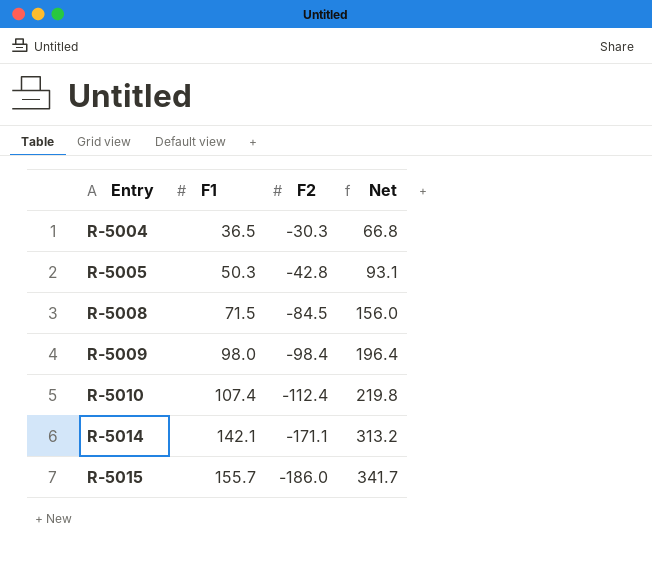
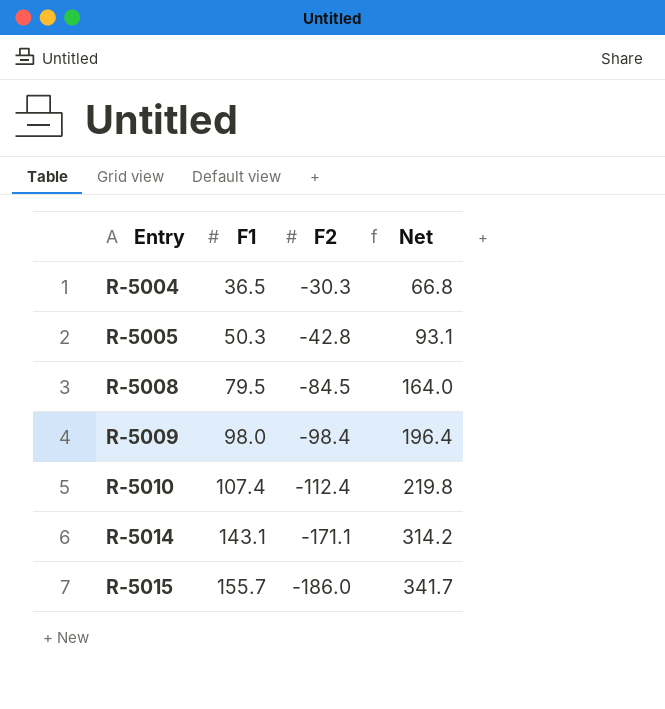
R-5008 | F1: 71.5 -> 79.5
R-5008 | Net: 156.0 -> 164.0
R-5014 | F1: 142.1 -> 143.1
R-5014 | Net: 313.2 -> 314.2

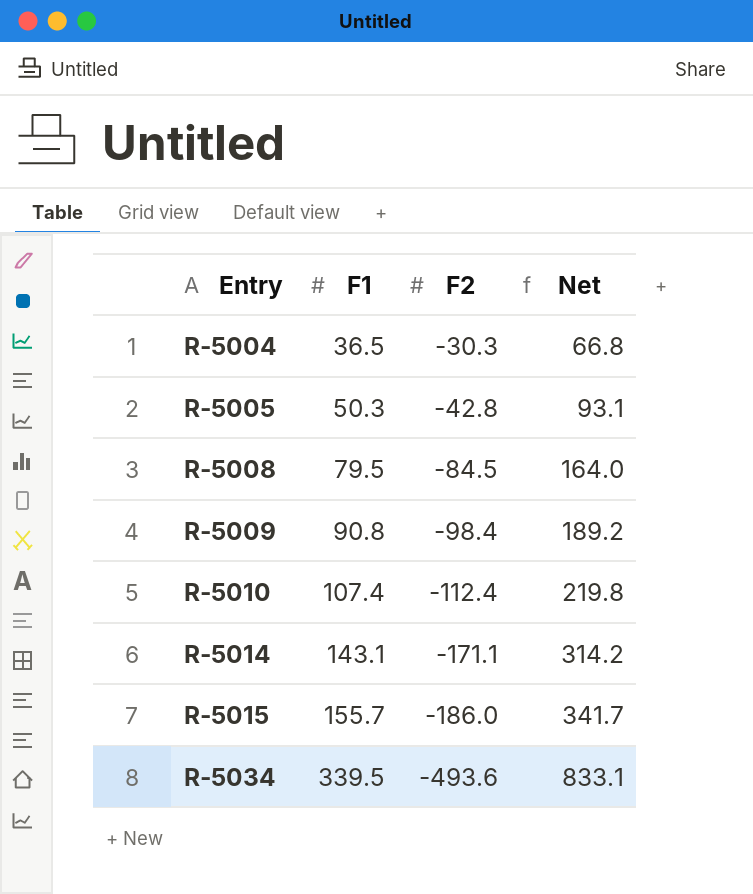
R-5009 | F1: 98.0 -> 90.8
R-5009 | Net: 196.4 -> 189.2
row R-5034: none -> 339.5 | -493.6 | 833.1

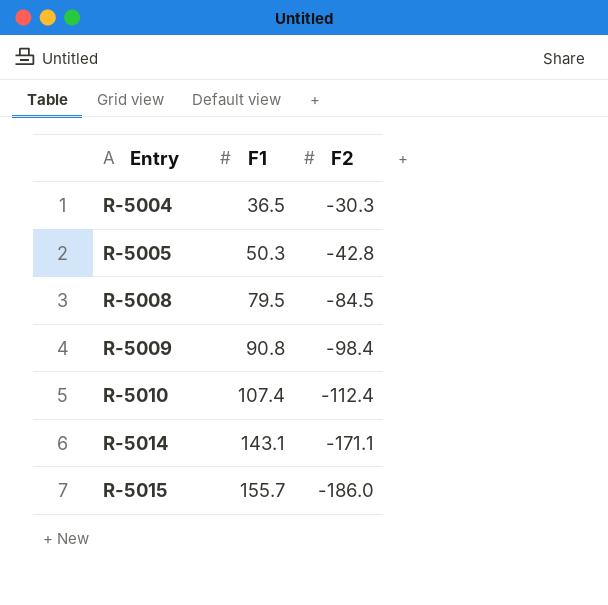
column Net | formula: [F1] - [F2] -> none
row R-5034: 339.5 | -493.6 | 833.1 -> none

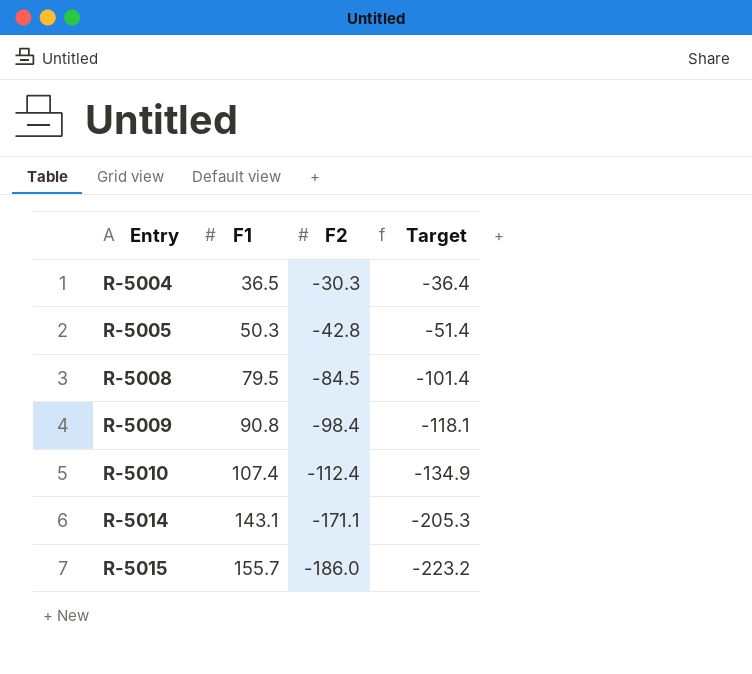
column Target | formula: none -> [F2] * 1.2

